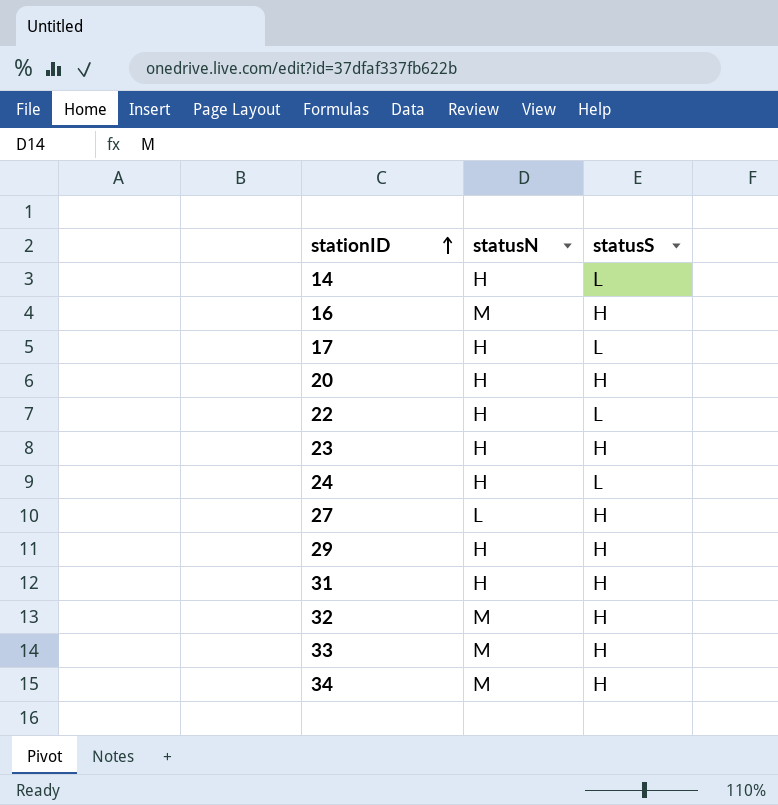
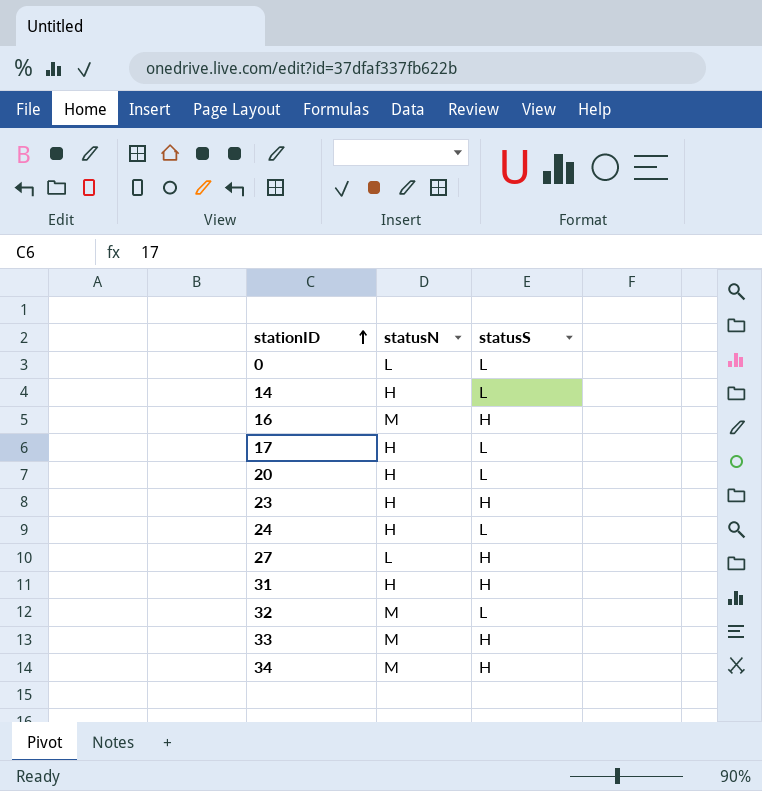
row 22: H | L -> none
row 29: H | H -> none
row 0: none -> L | L
20 | statusS: H -> L
32 | statusS: H -> L

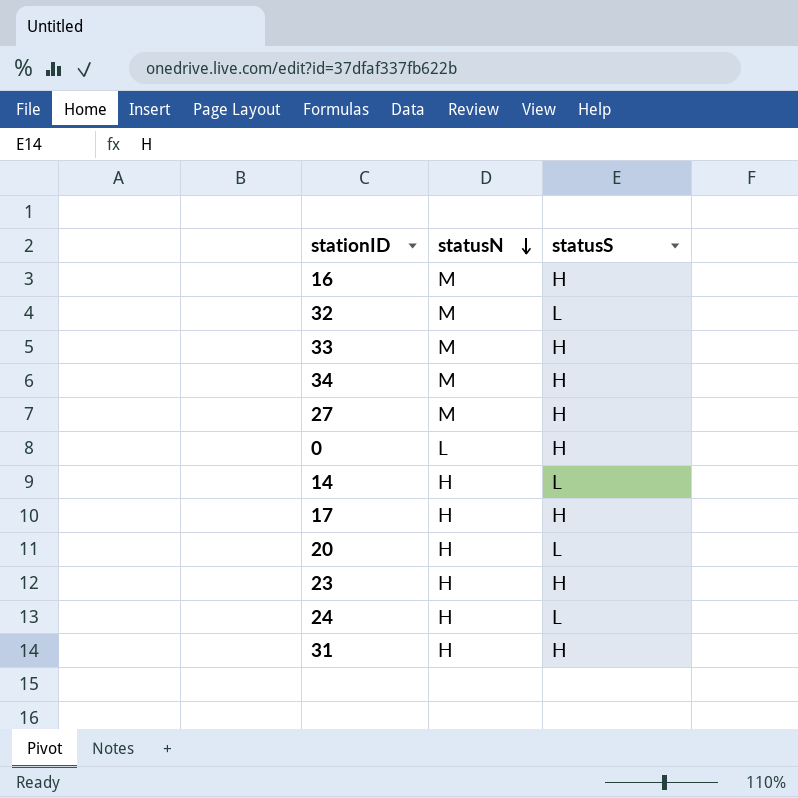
row order: stationID ascending -> statusN descending
27 | statusN: L -> M
0 | statusS: L -> H
17 | statusS: L -> H

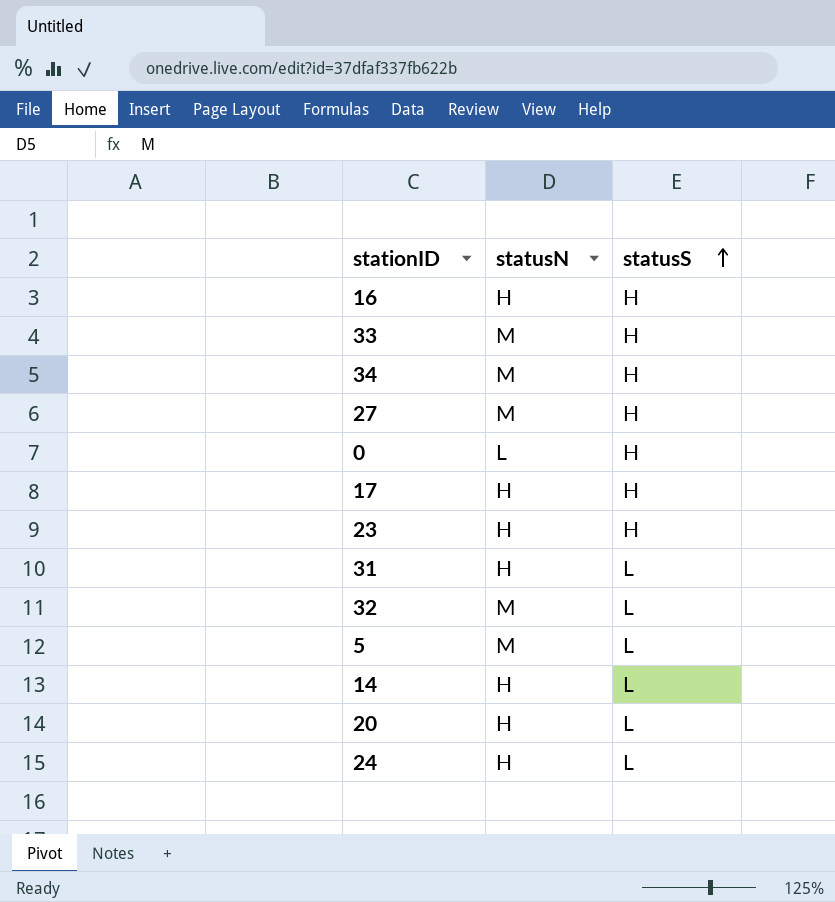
row order: statusN descending -> statusS ascending
16 | statusN: M -> H
31 | statusS: H -> L
row 5: none -> M | L

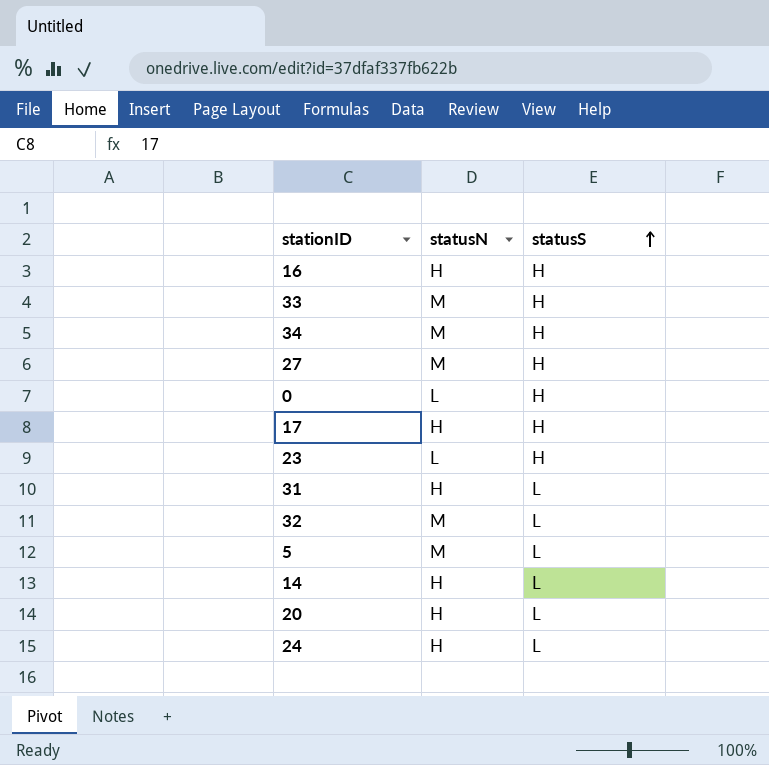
23 | statusN: H -> L

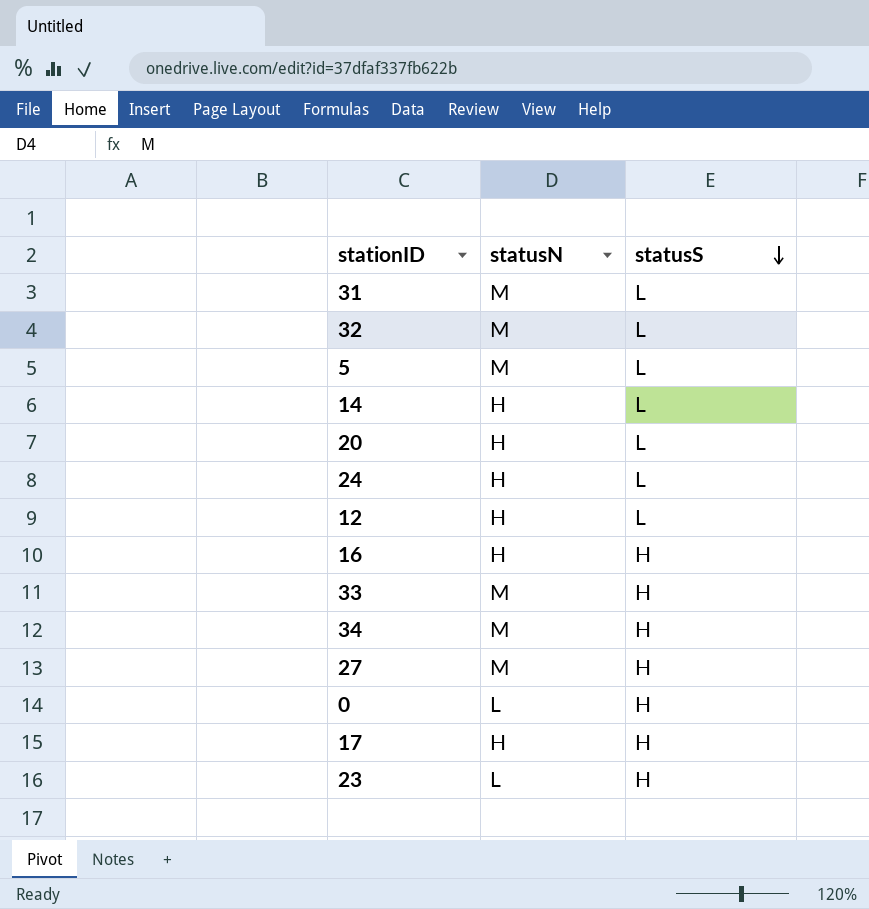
row order: statusS ascending -> statusS descending
31 | statusN: H -> M
row 12: none -> H | L

